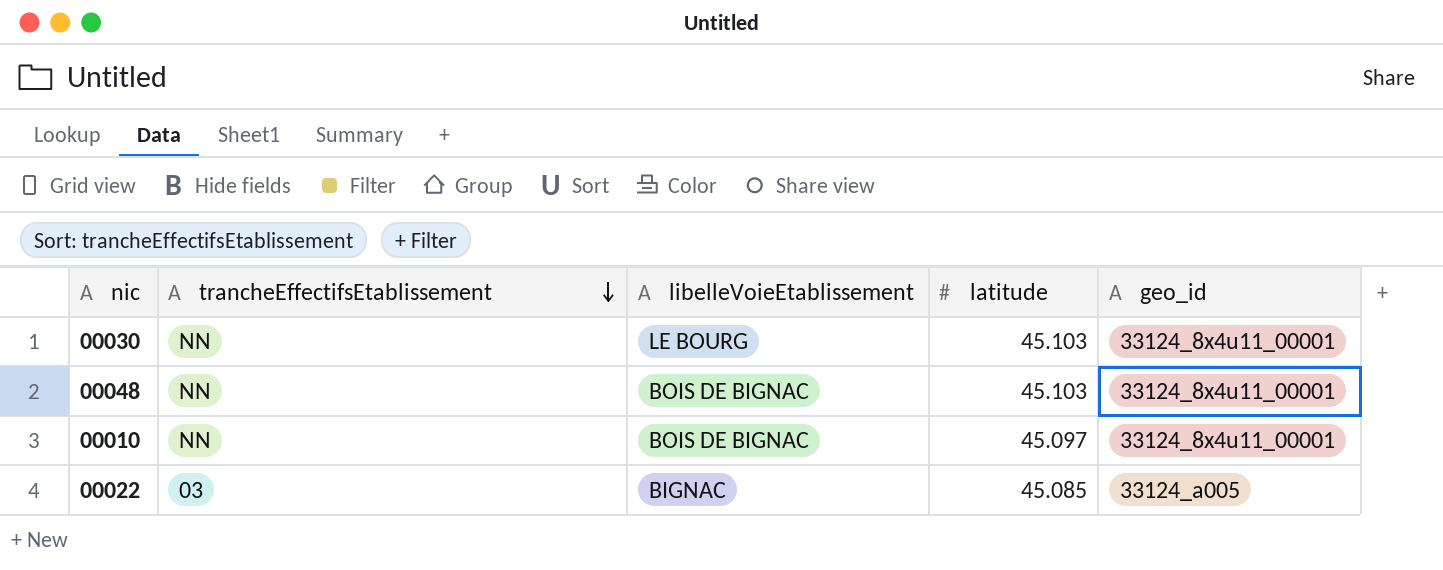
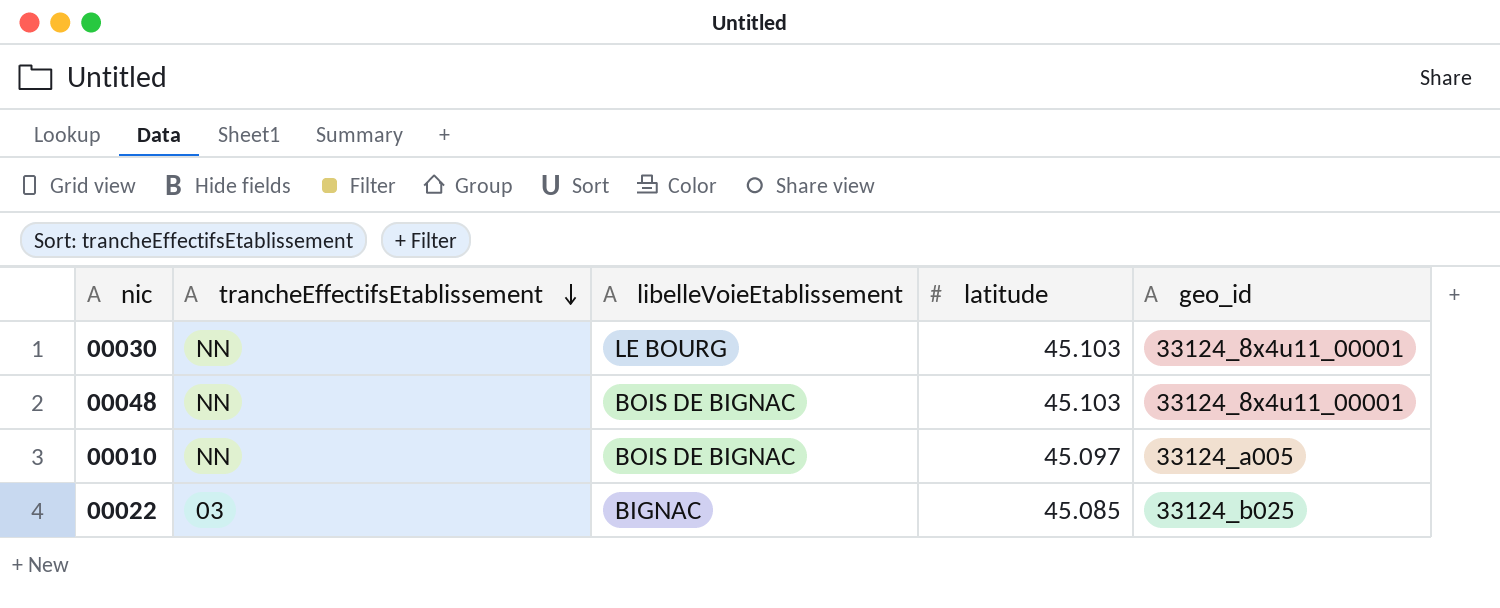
00010 | geo_id: 33124_8x4u11_00001 -> 33124_a005
00022 | geo_id: 33124_a005 -> 33124_b025

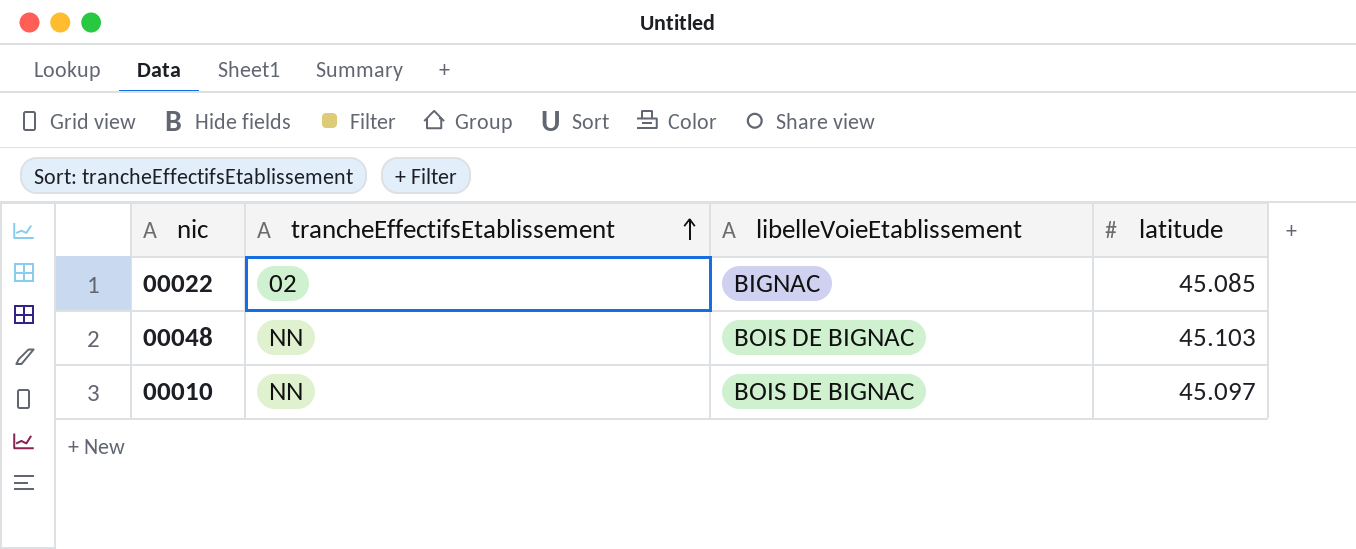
row order: trancheEffectifsEtablissement descending -> trancheEffectifsEtablissement ascending
column geo_id | position: 5 -> none
row 00030: NN | LE BOURG | 45.103 | 33124_8x4u11_00001 -> none
00022 | trancheEffectifsEtablissement: 03 -> 02

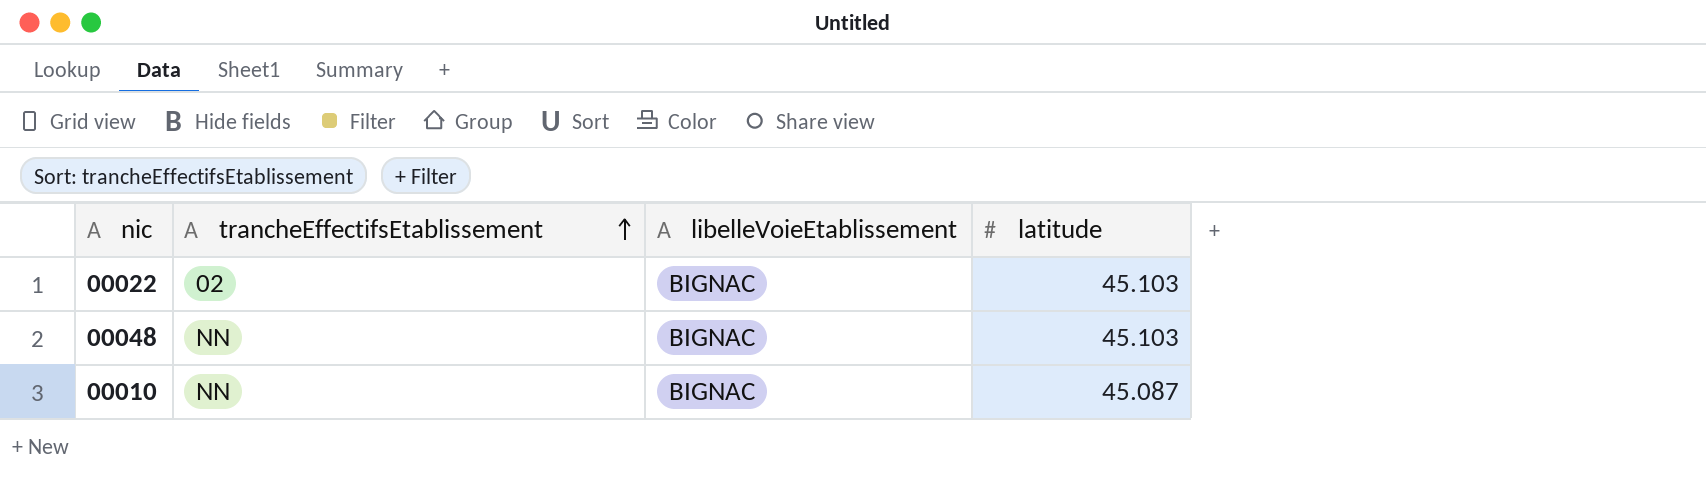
00022 | latitude: 45.085 -> 45.103
00048 | libelleVoieEtablissement: BOIS DE BIGNAC -> BIGNAC
00010 | libelleVoieEtablissement: BOIS DE BIGNAC -> BIGNAC
00010 | latitude: 45.097 -> 45.087

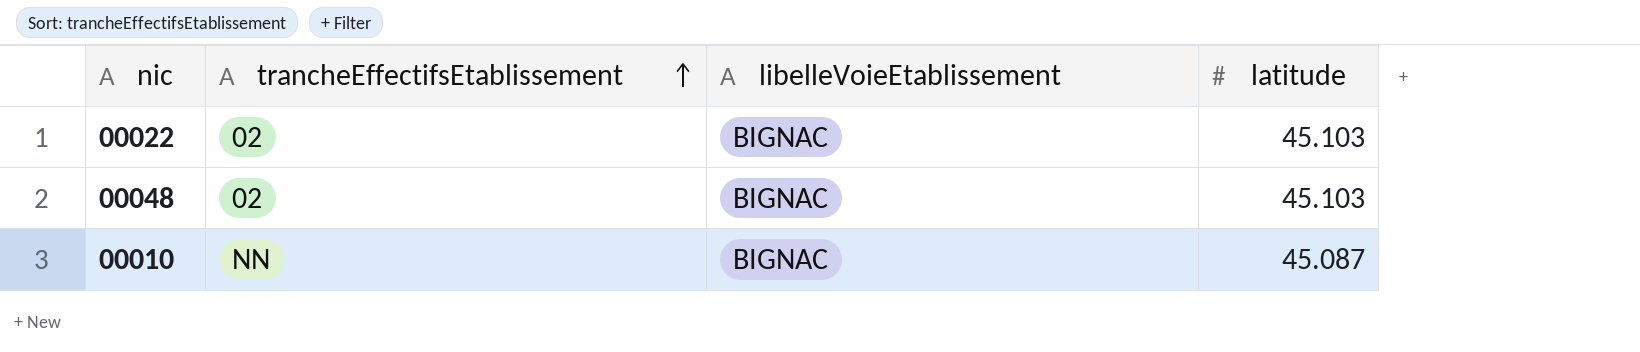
00048 | trancheEffectifsEtablissement: NN -> 02

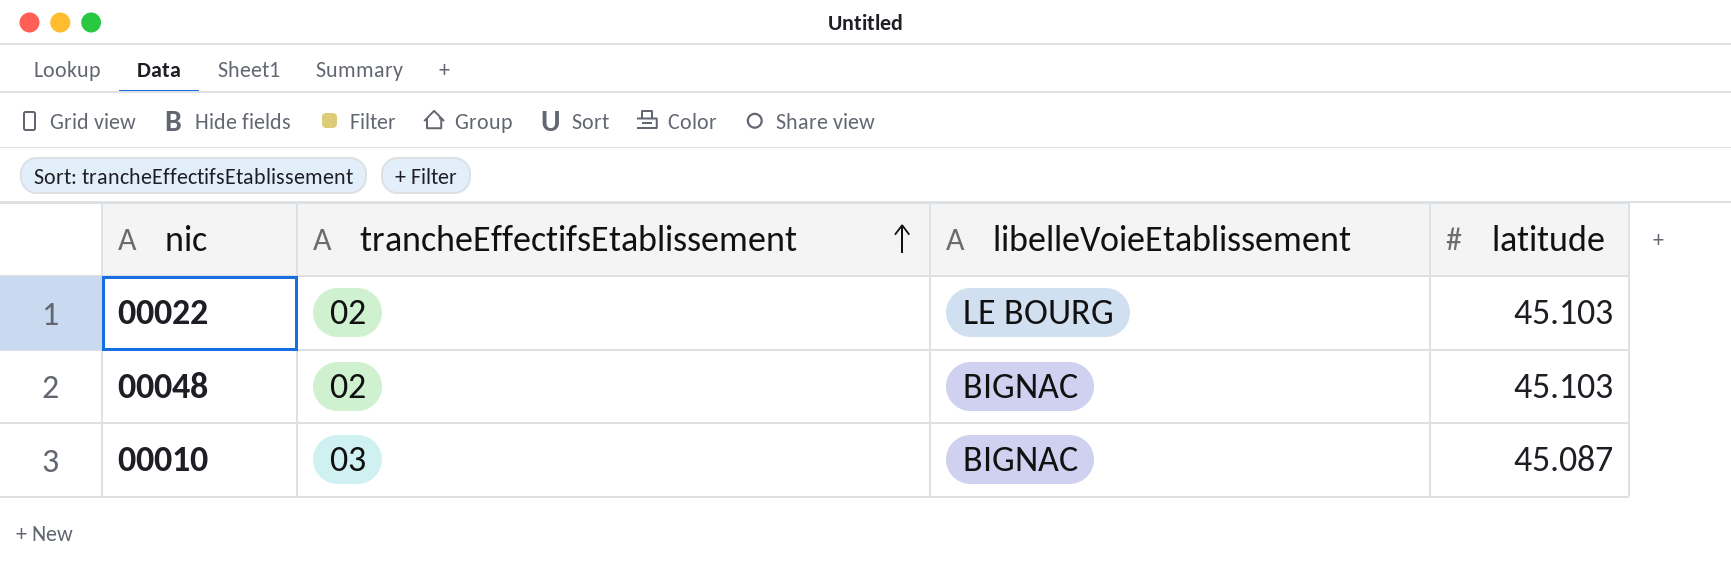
00022 | libelleVoieEtablissement: BIGNAC -> LE BOURG
00010 | trancheEffectifsEtablissement: NN -> 03

